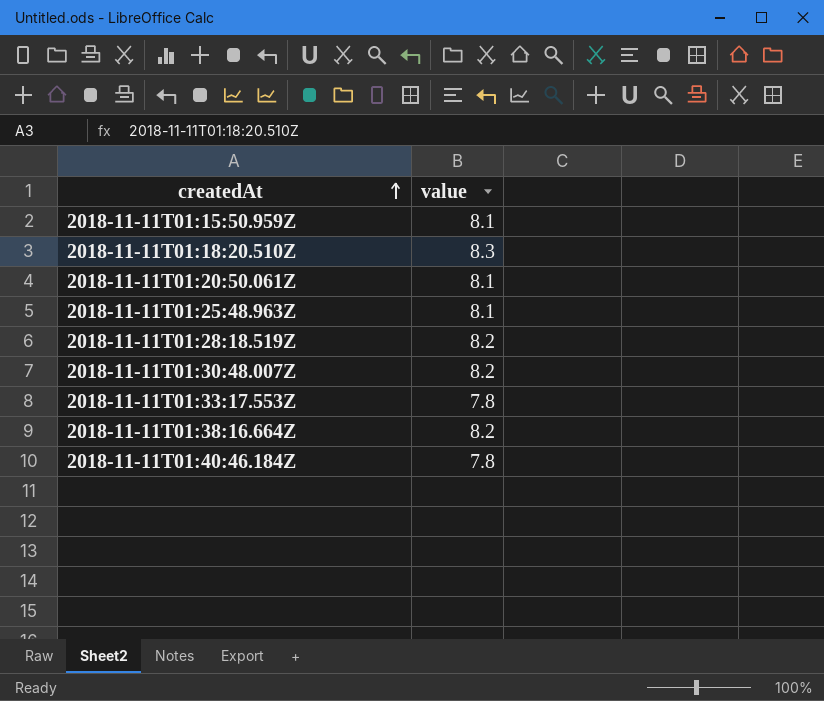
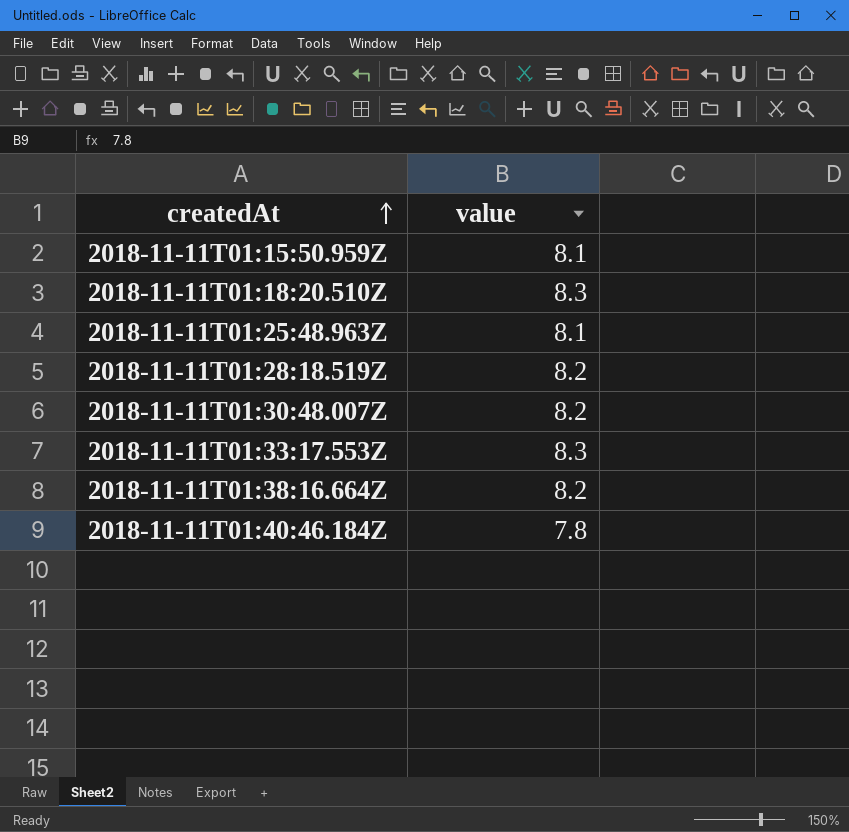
row 2018-11-11T01:20:50.061Z: 8.1 -> none
2018-11-11T01:33:17.553Z | value: 7.8 -> 8.3

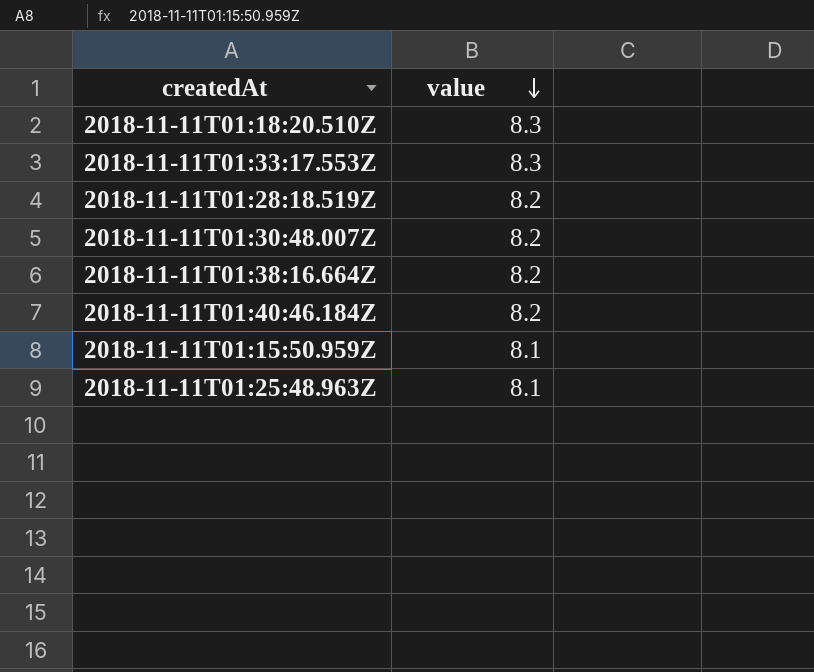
row order: createdAt ascending -> value descending
2018-11-11T01:40:46.184Z | value: 7.8 -> 8.2

